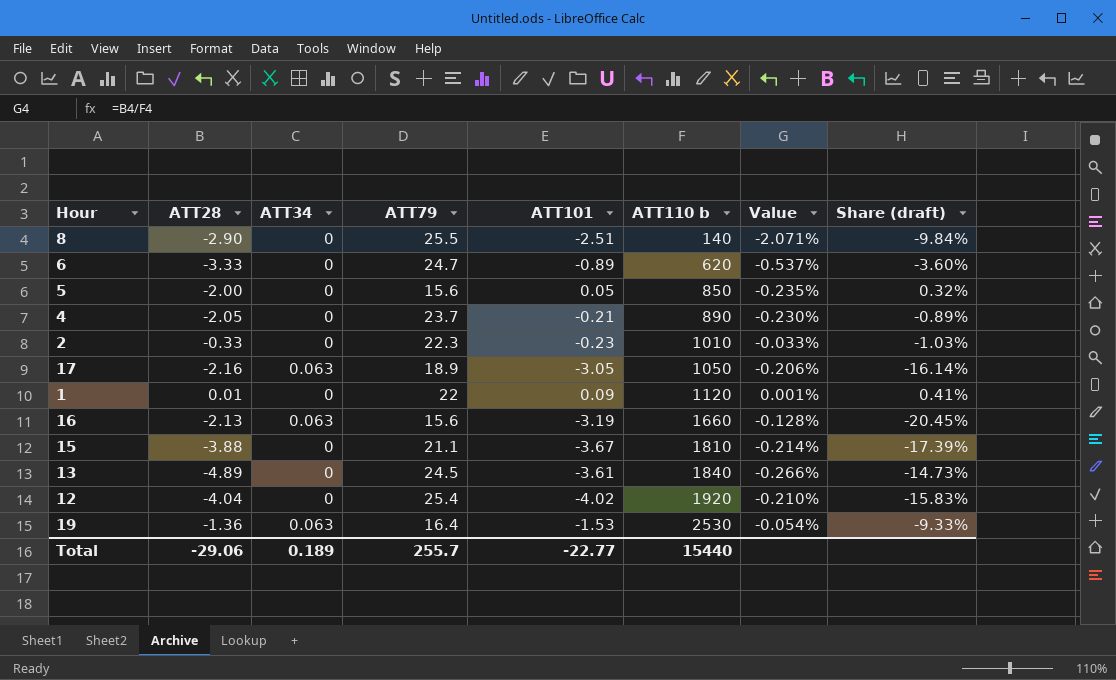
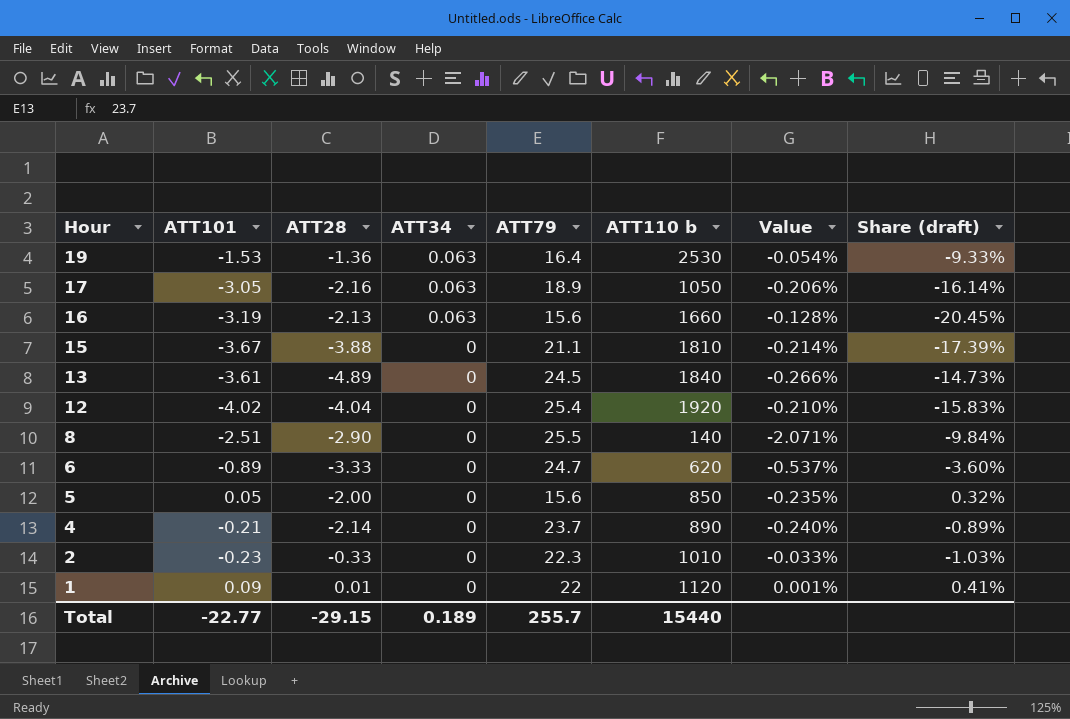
row order: ATT110 b ascending -> Hour descending
column ATT101 | position: 5 -> 2
4 | ATT28: -2.05 -> -2.14
4 | Value: -0.230% -> -0.240%
Total | ATT28: -29.06 -> -29.15

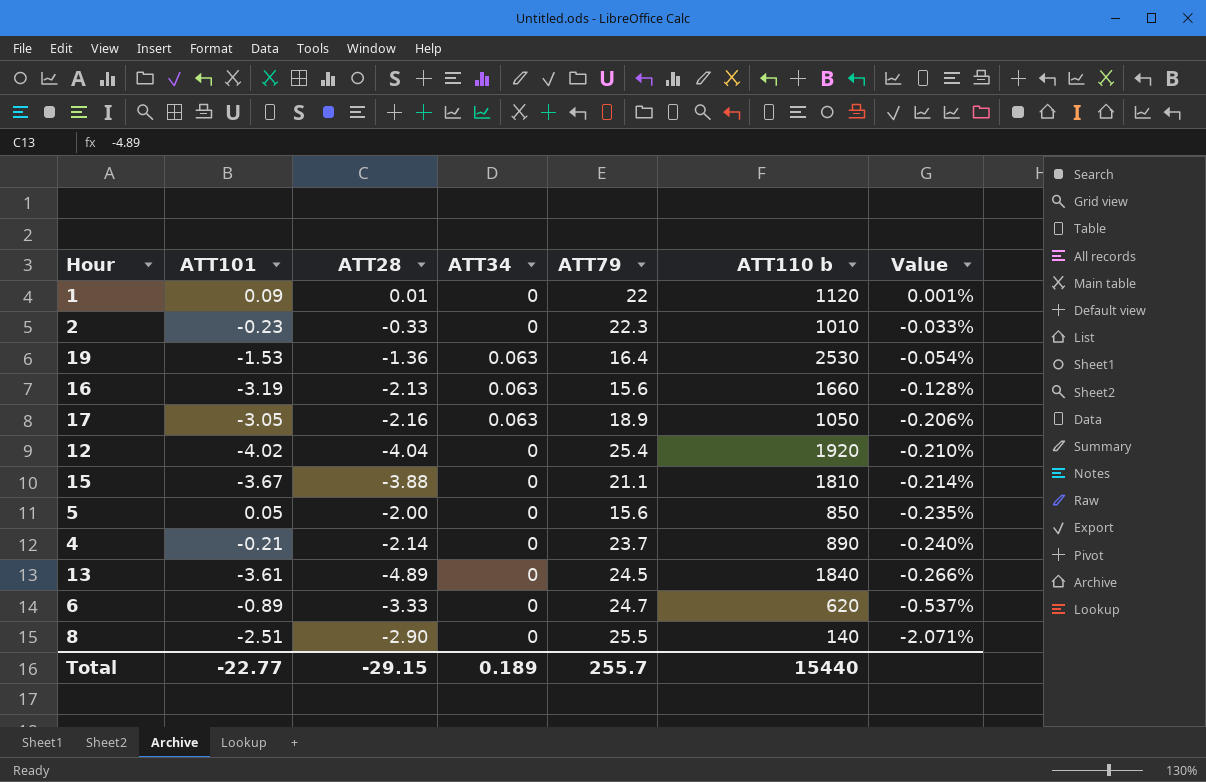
row order: Hour descending -> Value descending
column Share (draft) | formula: [ATT101] / [ATT79] -> none

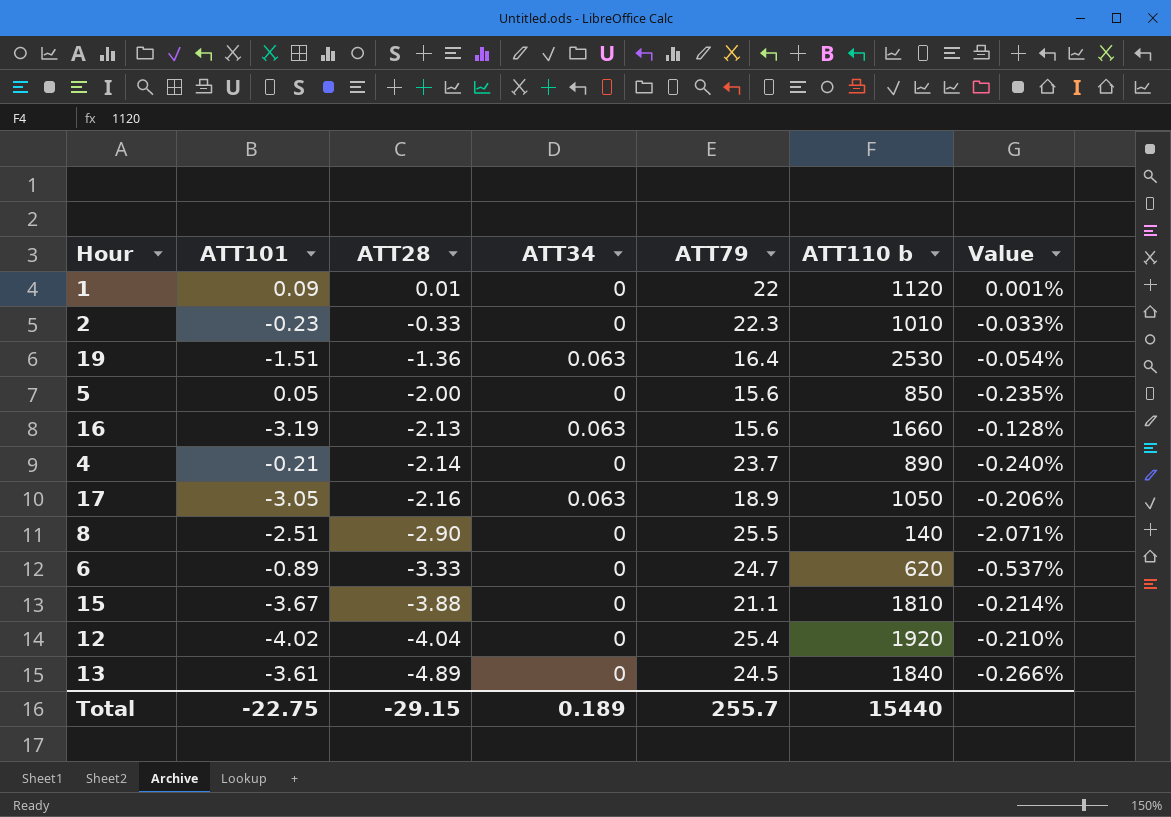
row order: Value descending -> ATT28 descending
19 | ATT101: -1.53 -> -1.51
Total | ATT101: -22.77 -> -22.75

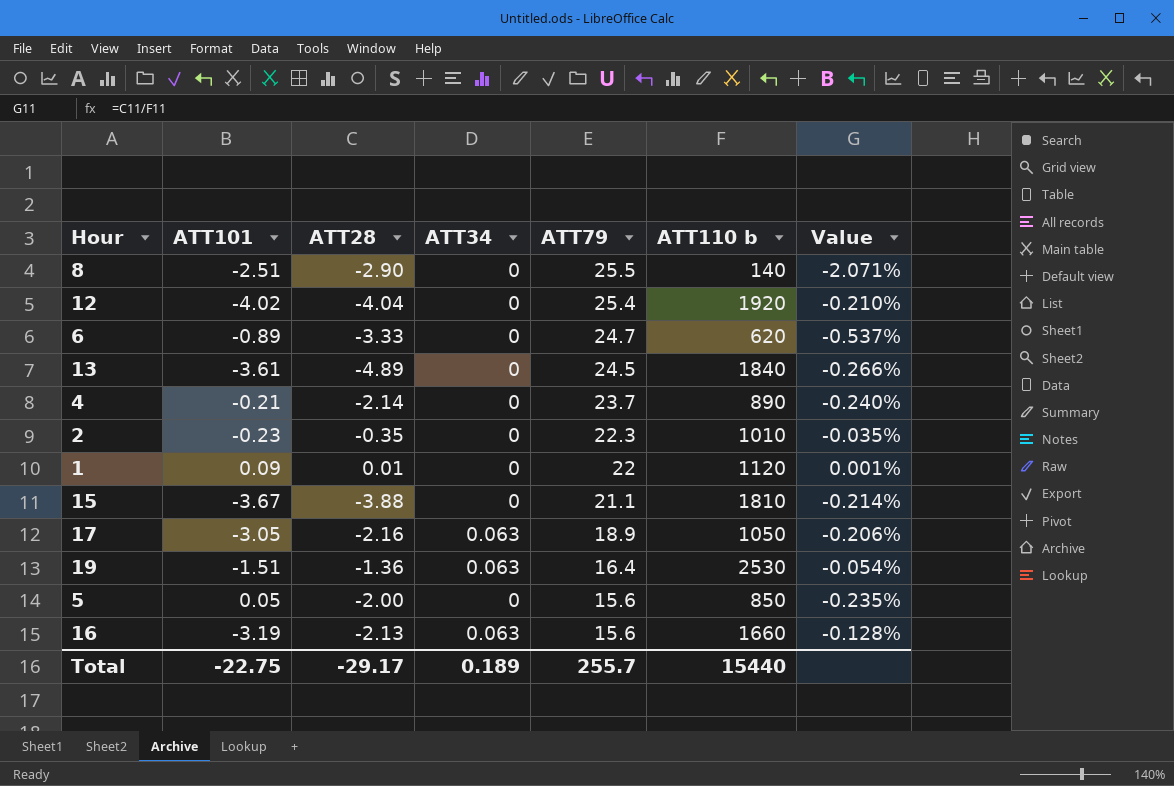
row order: ATT28 descending -> ATT79 descending
2 | ATT28: -0.33 -> -0.35
2 | Value: -0.033% -> -0.035%
Total | ATT28: -29.15 -> -29.17

